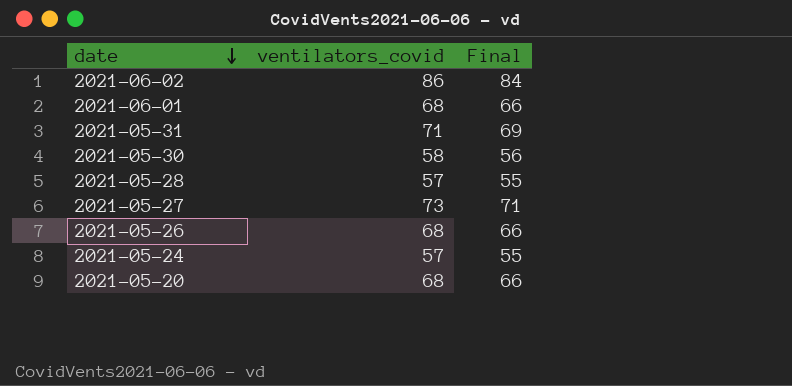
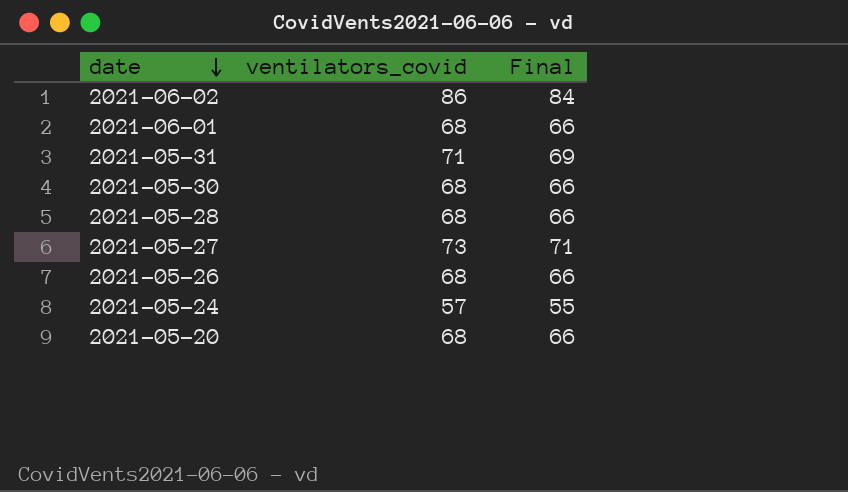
2021-05-30 | ventilators_covid: 58 -> 68
2021-05-30 | Final: 56 -> 66
2021-05-28 | ventilators_covid: 57 -> 68
2021-05-28 | Final: 55 -> 66

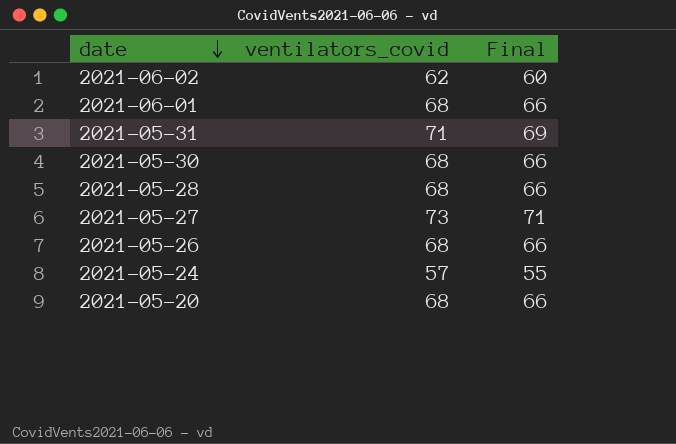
2021-06-02 | ventilators_covid: 86 -> 62
2021-06-02 | Final: 84 -> 60

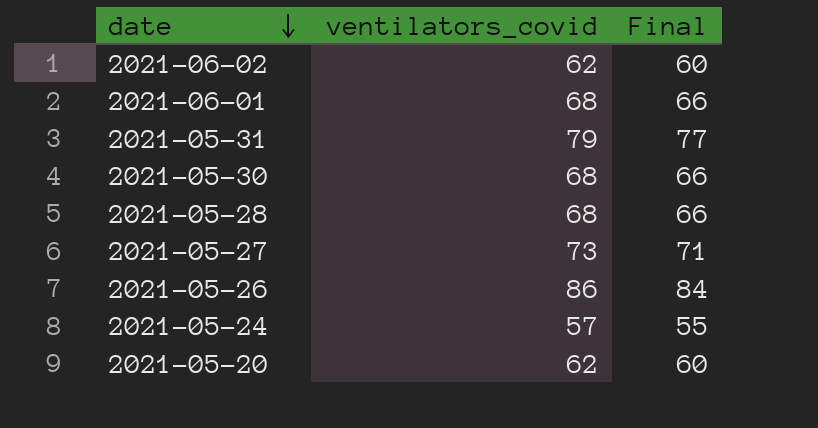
2021-05-31 | ventilators_covid: 71 -> 79
2021-05-31 | Final: 69 -> 77
2021-05-26 | ventilators_covid: 68 -> 86
2021-05-26 | Final: 66 -> 84
2021-05-20 | ventilators_covid: 68 -> 62
2021-05-20 | Final: 66 -> 60

